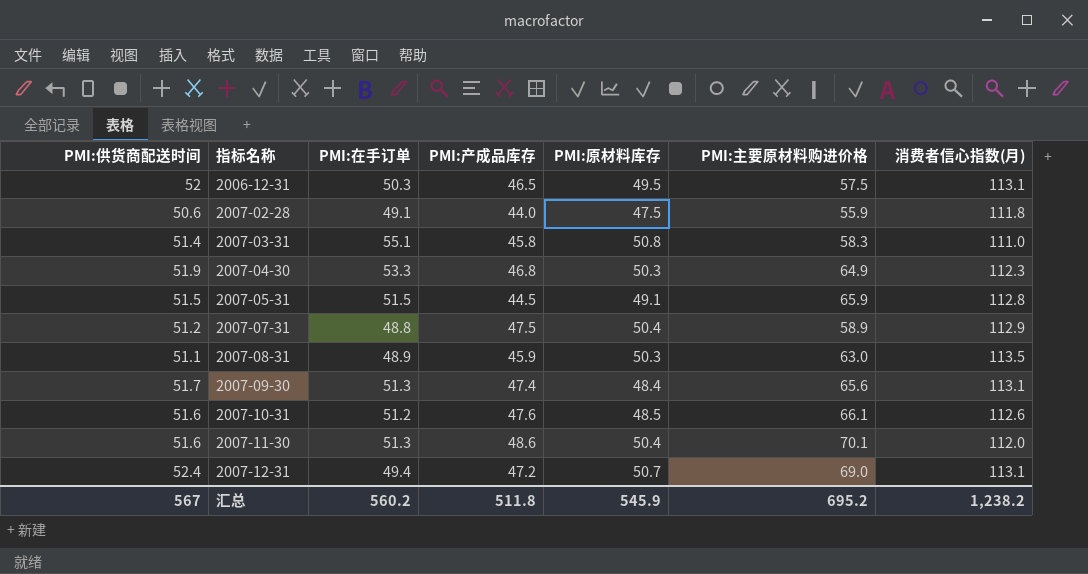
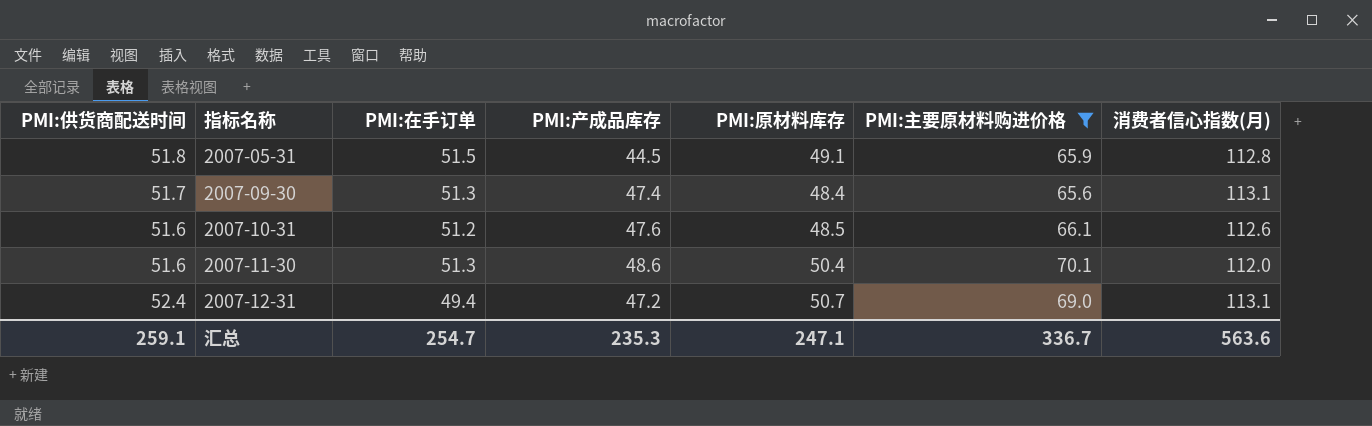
filter: none -> PMI:主要原材料购进价格 >= 65.6
2007-05-31 | PMI:供货商配送时间: 51.5 -> 51.8
汇总 | PMI:供货商配送时间: 567 -> 259.1
汇总 | PMI:在手订单: 560.2 -> 254.7
汇总 | PMI:产成品库存: 511.8 -> 235.3
汇总 | PMI:原材料库存: 545.9 -> 247.1
汇总 | PMI:主要原材料购进价格: 695.2 -> 336.7
汇总 | 消费者信心指数(月): 1,238.2 -> 563.6

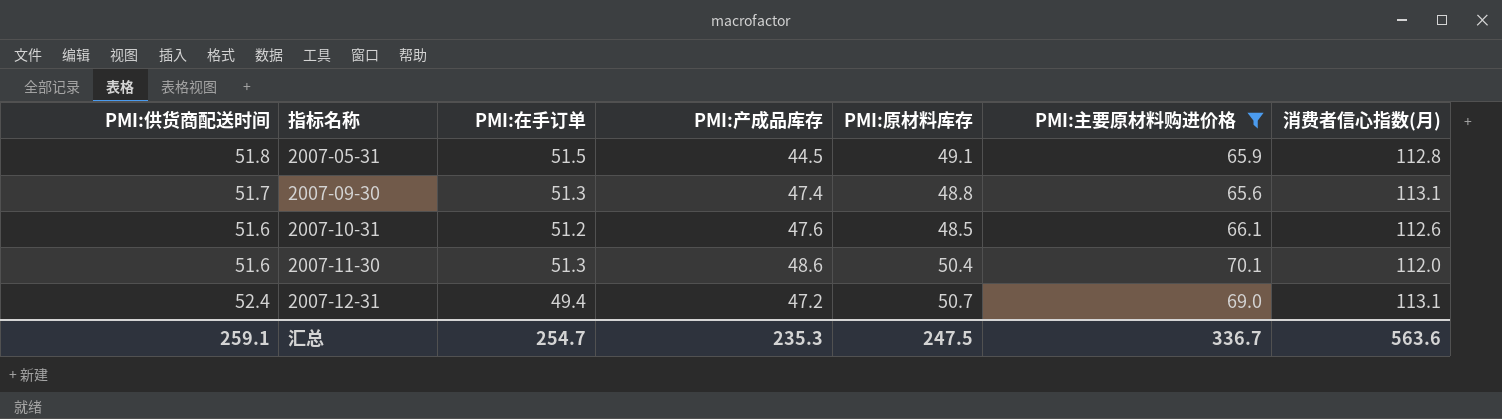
2007-09-30 | PMI:原材料库存: 48.4 -> 48.8
汇总 | PMI:原材料库存: 247.1 -> 247.5

